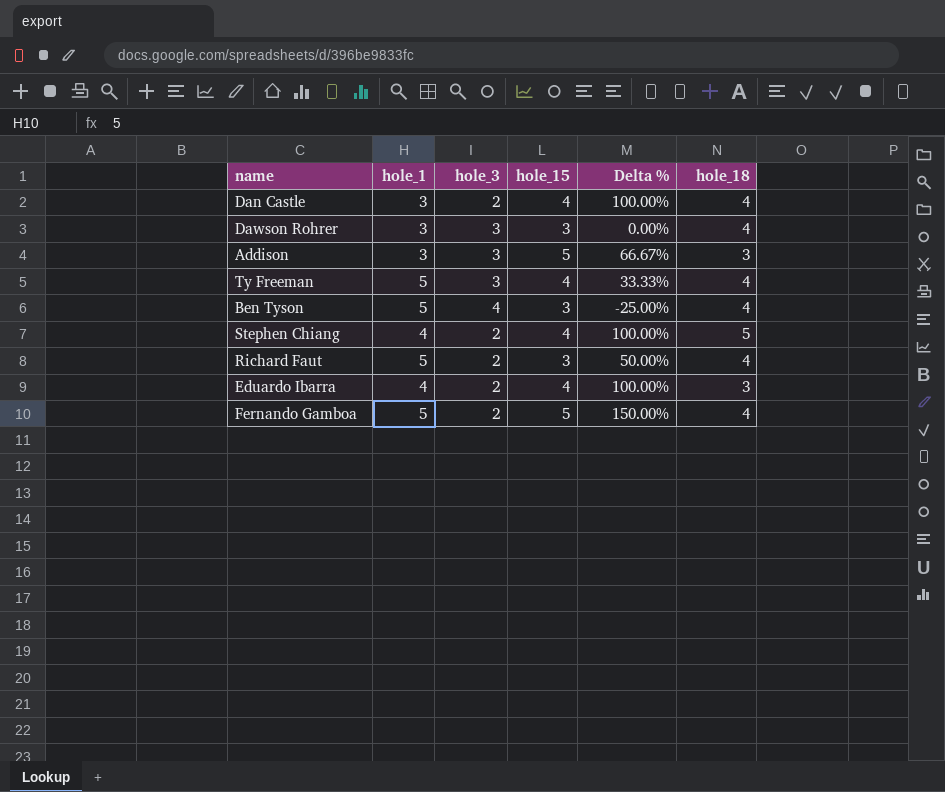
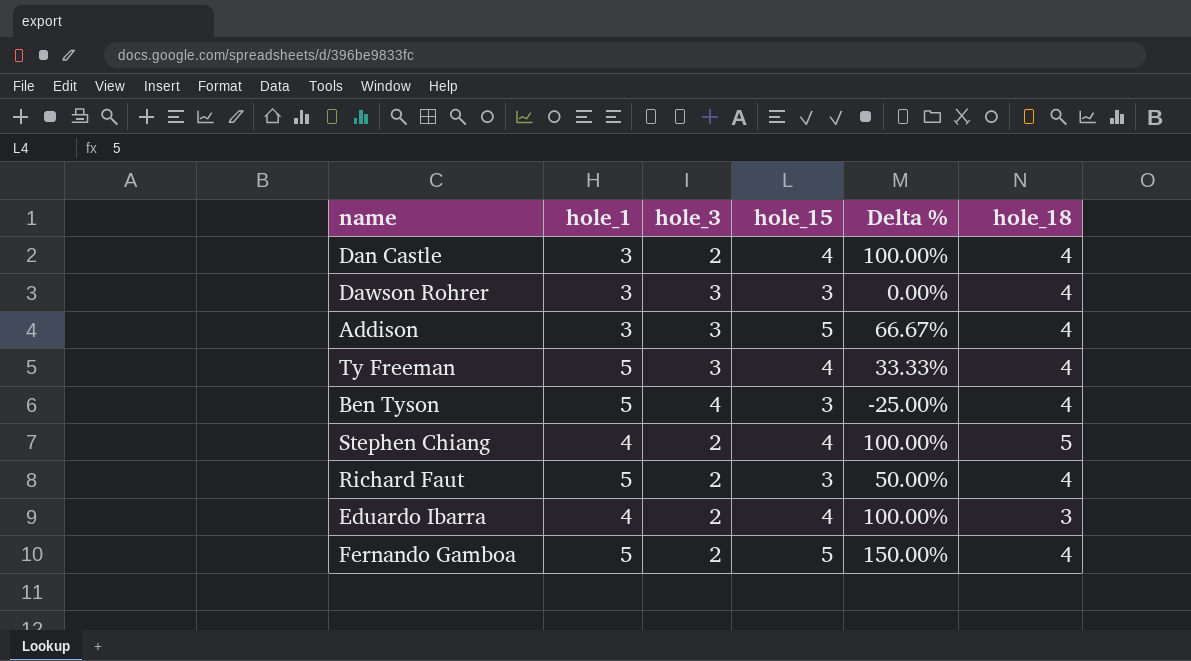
Addison | hole_18: 3 -> 4

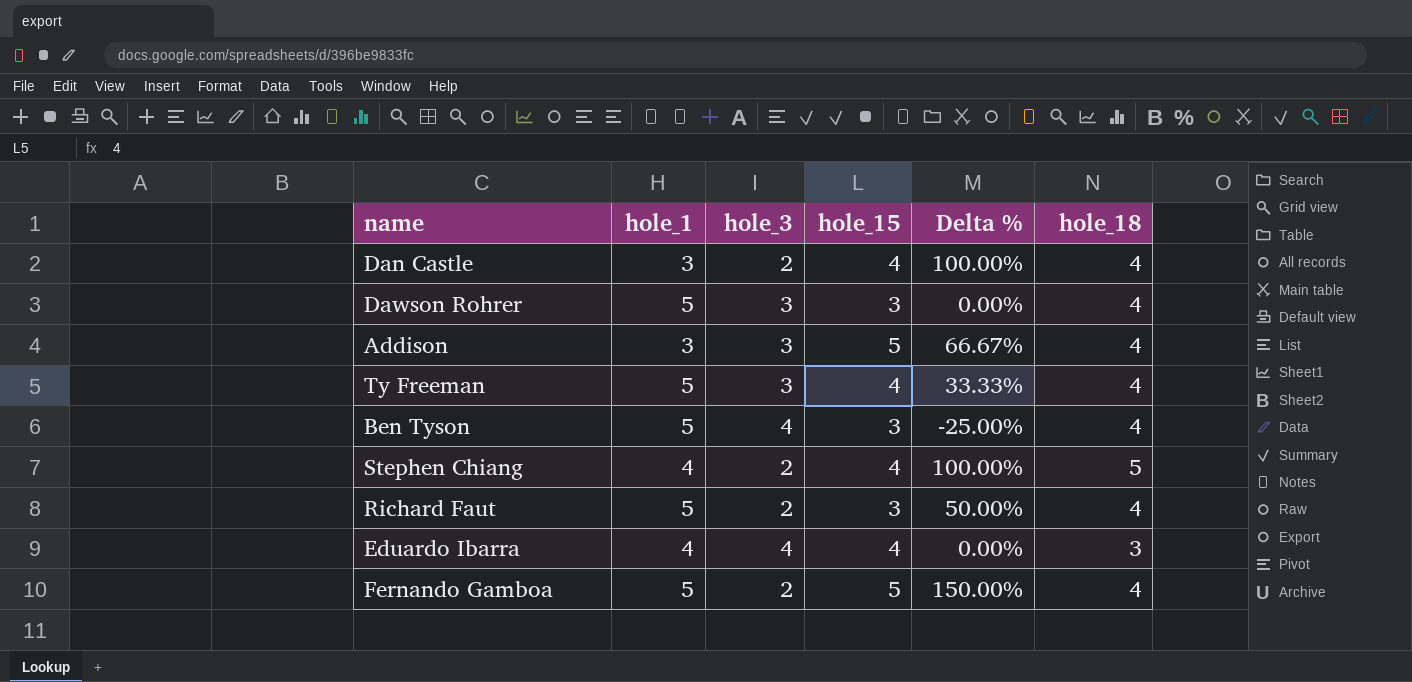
Dawson Rohrer | hole_1: 3 -> 5
Eduardo Ibarra | hole_3: 2 -> 4
Eduardo Ibarra | Delta %: 100.00% -> 0.00%

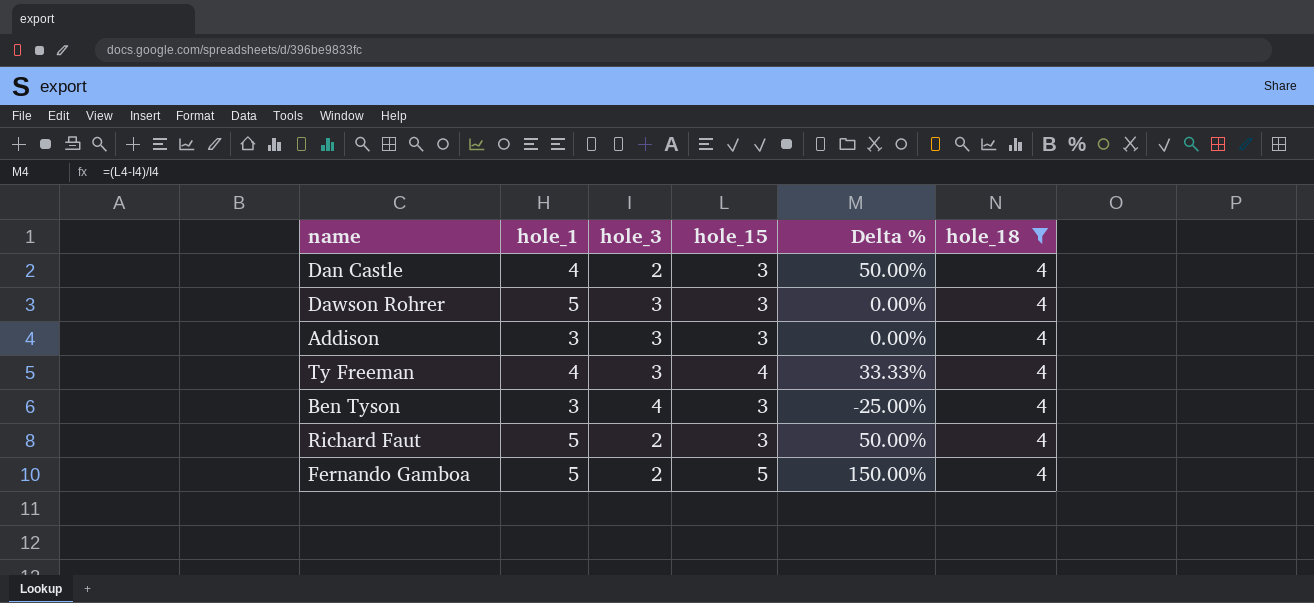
filter: none -> hole_18 = 4
Dan Castle | hole_1: 3 -> 4
Dan Castle | hole_15: 4 -> 3
Dan Castle | Delta %: 100.00% -> 50.00%
Addison | hole_15: 5 -> 3
Addison | Delta %: 66.67% -> 0.00%
Ty Freeman | hole_1: 5 -> 4
Ben Tyson | hole_1: 5 -> 3

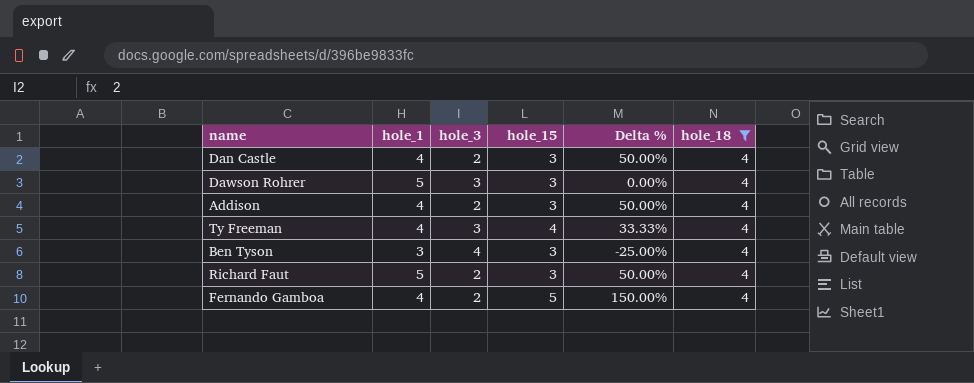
Addison | hole_1: 3 -> 4
Addison | hole_3: 3 -> 2
Addison | Delta %: 0.00% -> 50.00%
Fernando Gamboa | hole_1: 5 -> 4

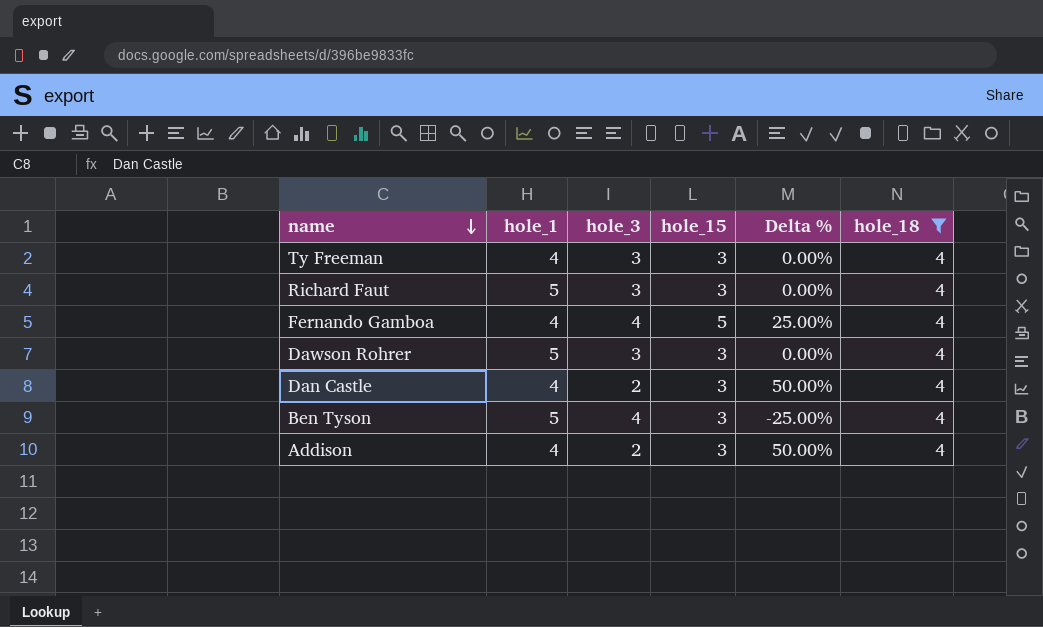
row order: none -> name descending
Ty Freeman | hole_15: 4 -> 3
Ty Freeman | Delta %: 33.33% -> 0.00%
Richard Faut | hole_3: 2 -> 3
Richard Faut | Delta %: 50.00% -> 0.00%
Fernando Gamboa | hole_3: 2 -> 4
Fernando Gamboa | Delta %: 150.00% -> 25.00%
Ben Tyson | hole_1: 3 -> 5

